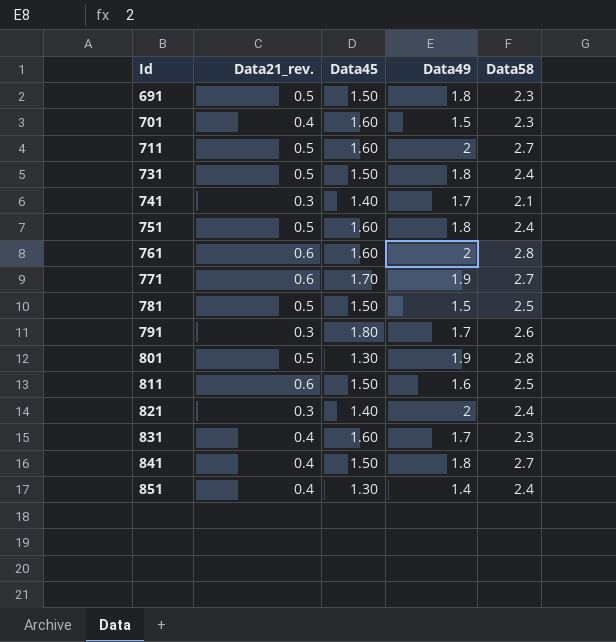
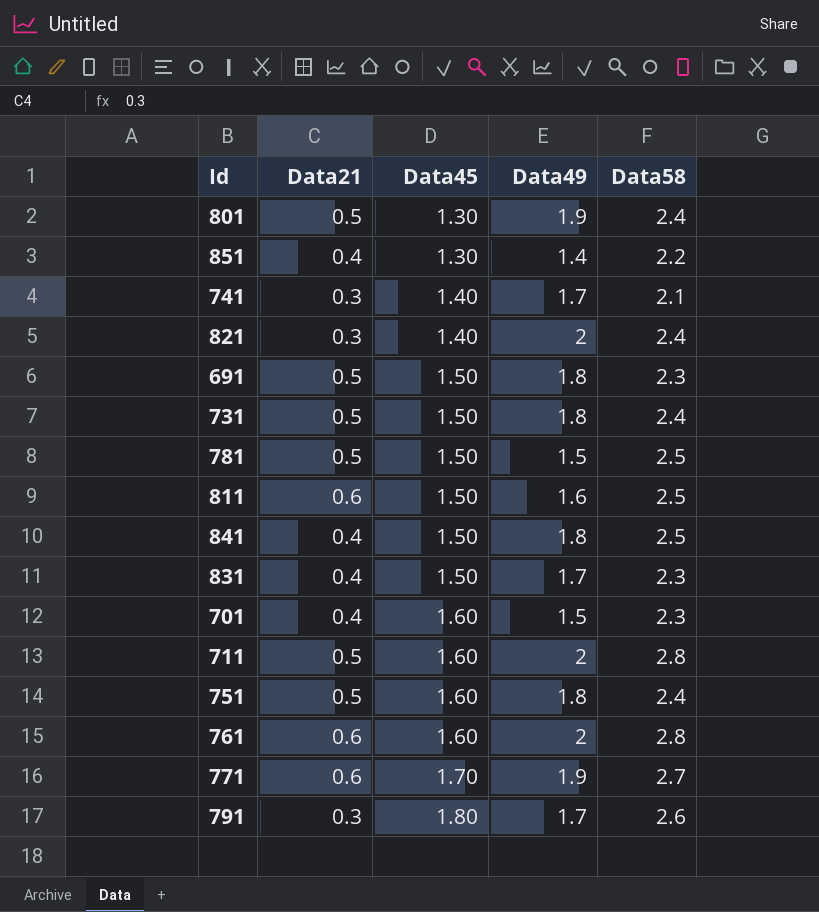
row order: Id ascending -> Data45 ascending
column name: Data21_rev. -> Data21
801 | Data58: 2.8 -> 2.4
851 | Data58: 2.4 -> 2.2
841 | Data58: 2.7 -> 2.5
831 | Data45: 1.60 -> 1.50
711 | Data58: 2.7 -> 2.8

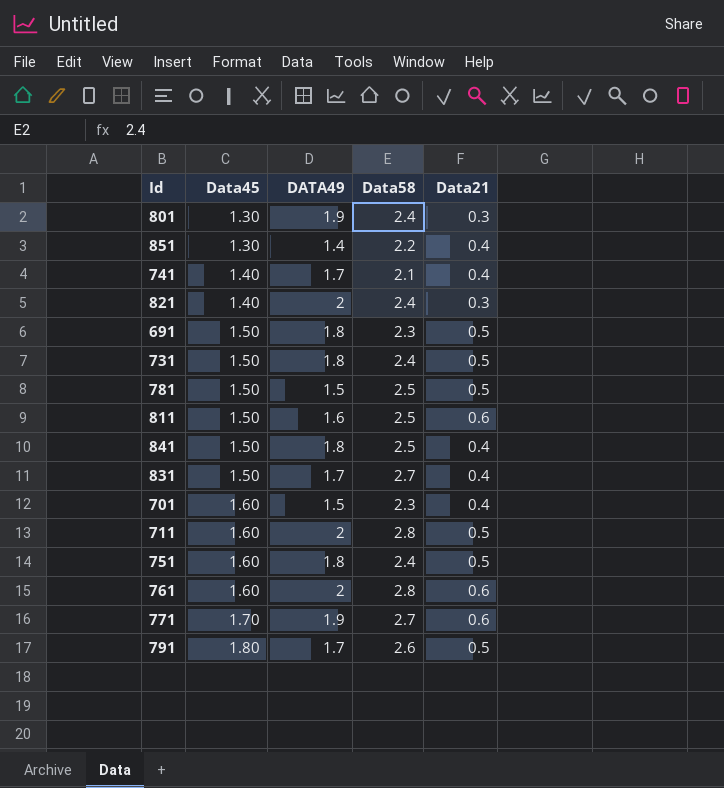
column name: Data49 -> DATA49
column Data21 | position: 2 -> 5
801 | Data21: 0.5 -> 0.3
741 | Data21: 0.3 -> 0.4
831 | Data58: 2.3 -> 2.7
791 | Data21: 0.3 -> 0.5

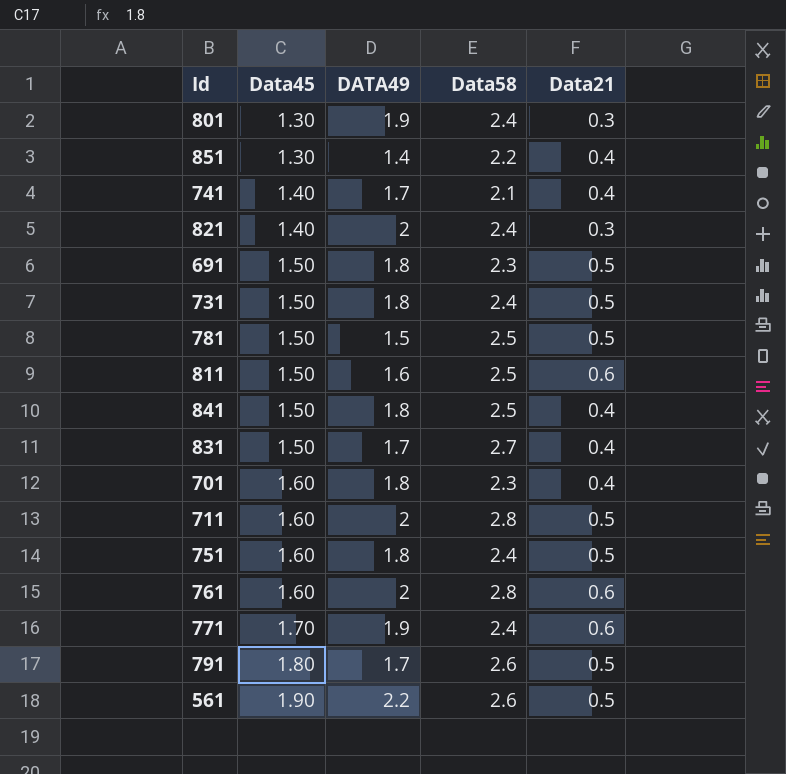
701 | DATA49: 1.5 -> 1.8
771 | Data58: 2.7 -> 2.4
row 561: none -> 1.90 | 2.2 | 2.6 | 0.5

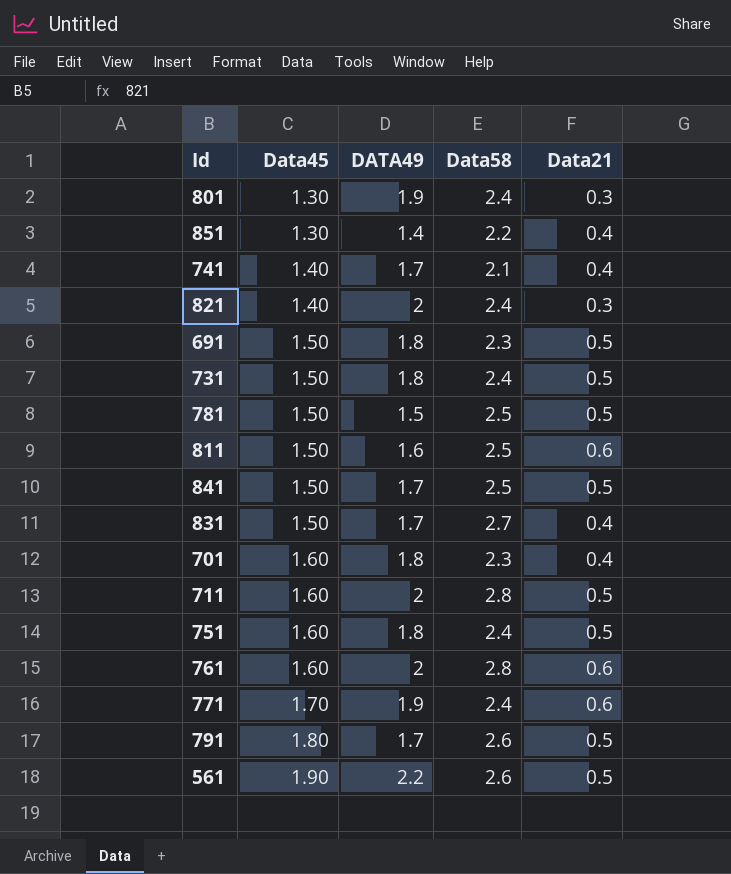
841 | DATA49: 1.8 -> 1.7
841 | Data21: 0.4 -> 0.5

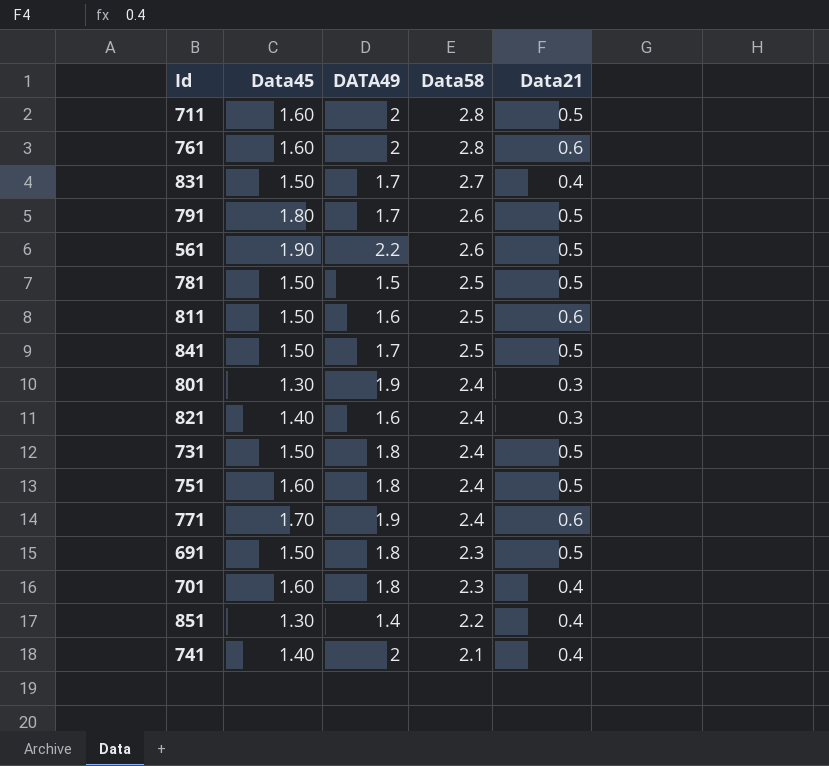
row order: Data45 ascending -> Data58 descending
821 | DATA49: 2 -> 1.6
741 | DATA49: 1.7 -> 2

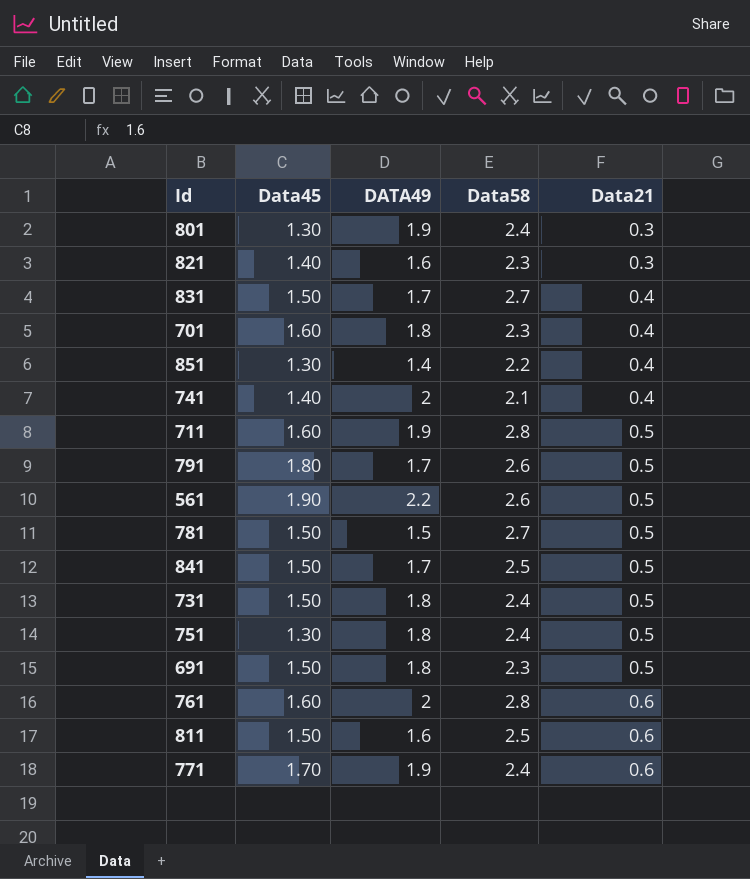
row order: Data58 descending -> Data21 ascending
821 | Data58: 2.4 -> 2.3
711 | DATA49: 2 -> 1.9
781 | Data58: 2.5 -> 2.7
751 | Data45: 1.60 -> 1.30

